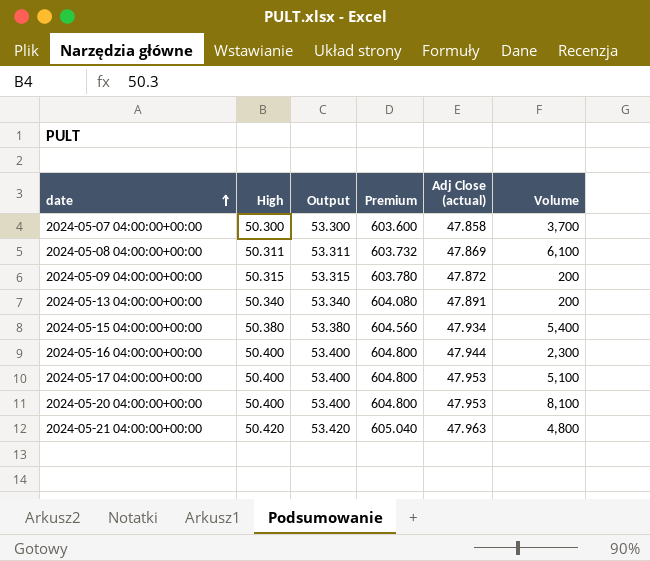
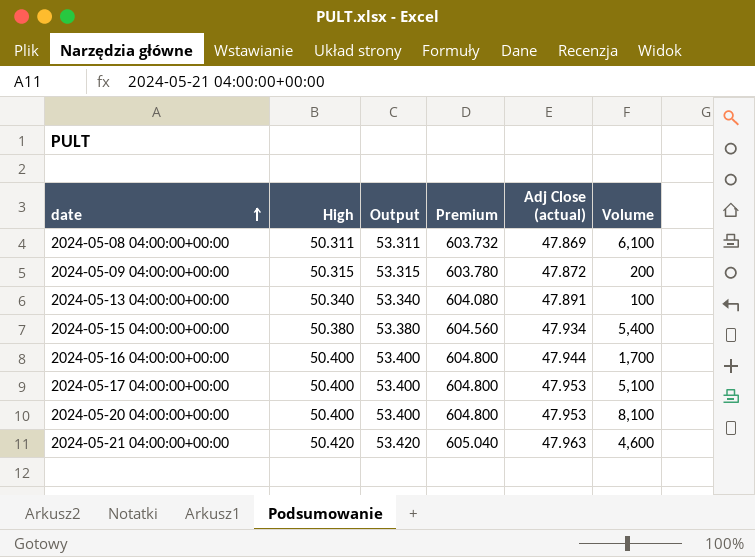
row 2024-05-07 04:00:00+00:00: 50.300 | 53.300 | 603.600 | 47.858 | 3,700 -> none
2024-05-13 04:00:00+00:00 | Volume: 200 -> 100
2024-05-16 04:00:00+00:00 | Volume: 2,300 -> 1,700
2024-05-21 04:00:00+00:00 | Volume: 4,800 -> 4,600

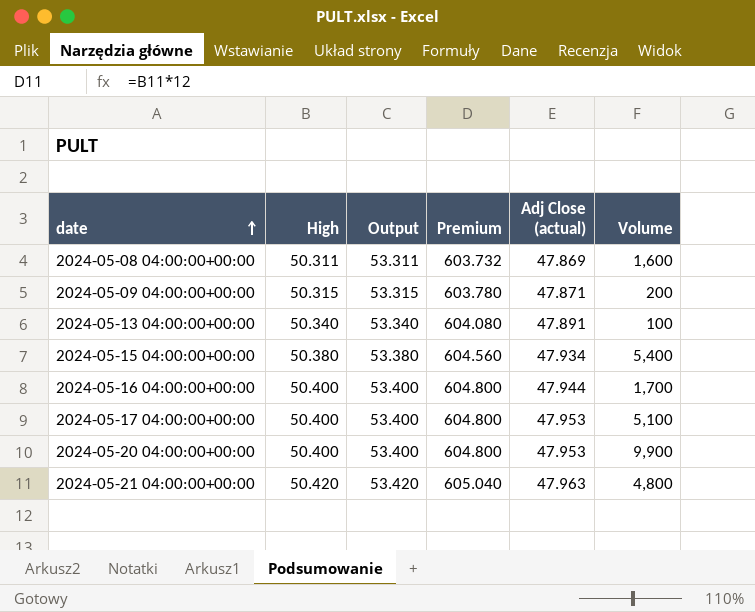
2024-05-08 04:00:00+00:00 | Volume: 6,100 -> 1,600
2024-05-09 04:00:00+00:00 | Adj Close (actual): 47.872 -> 47.871
2024-05-20 04:00:00+00:00 | Volume: 8,100 -> 9,900
2024-05-21 04:00:00+00:00 | Volume: 4,600 -> 4,800

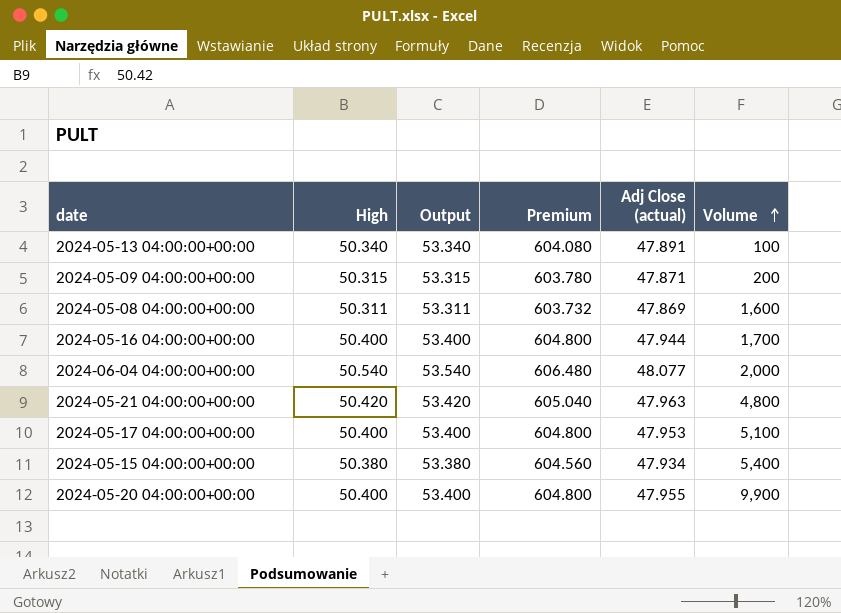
row order: date ascending -> Volume ascending
row 2024-06-04 04:00:00+00:00: none -> 50.540 | 53.540 | 606.480 | 48.077 | 2,000
2024-05-20 04:00:00+00:00 | Adj Close (actual): 47.953 -> 47.955

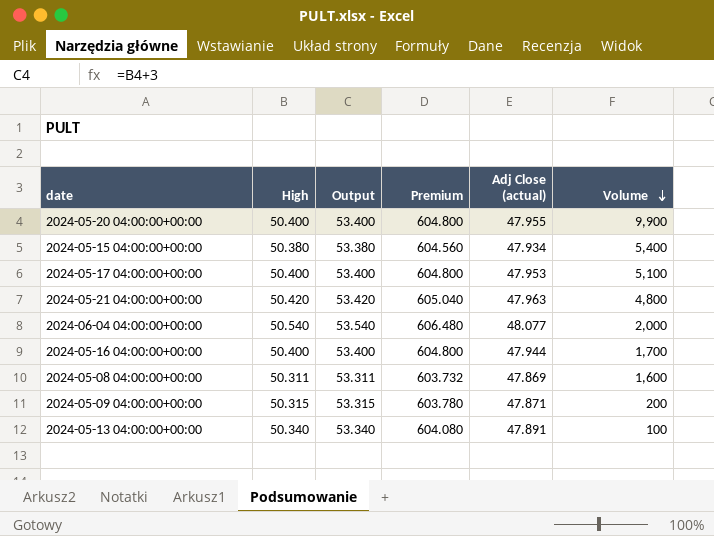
row order: Volume ascending -> Volume descending

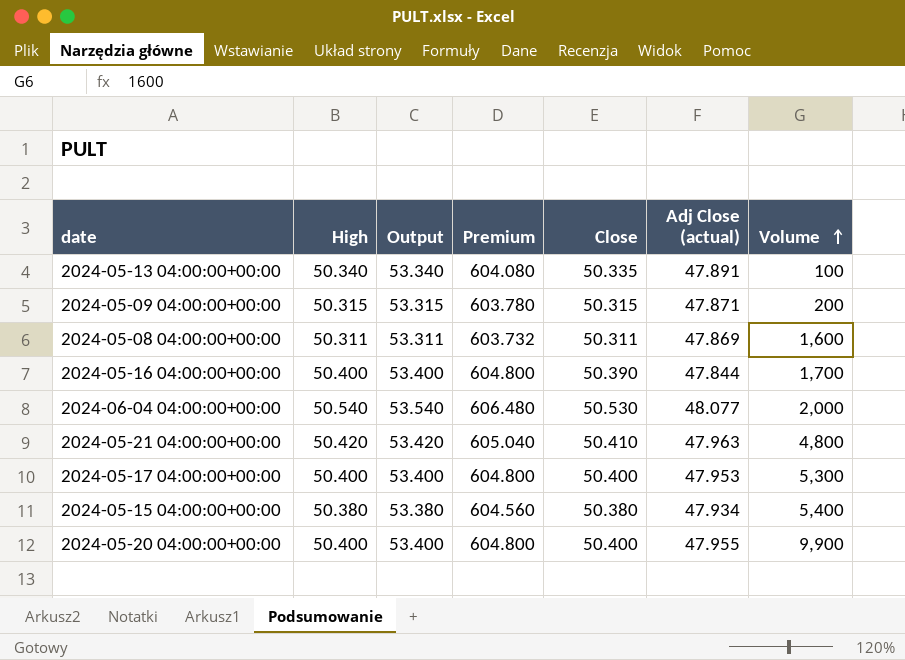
row order: Volume descending -> Volume ascending
column Close | position: none -> 5
2024-05-16 04:00:00+00:00 | Adj Close (actual): 47.944 -> 47.844
2024-05-17 04:00:00+00:00 | Volume: 5,100 -> 5,300

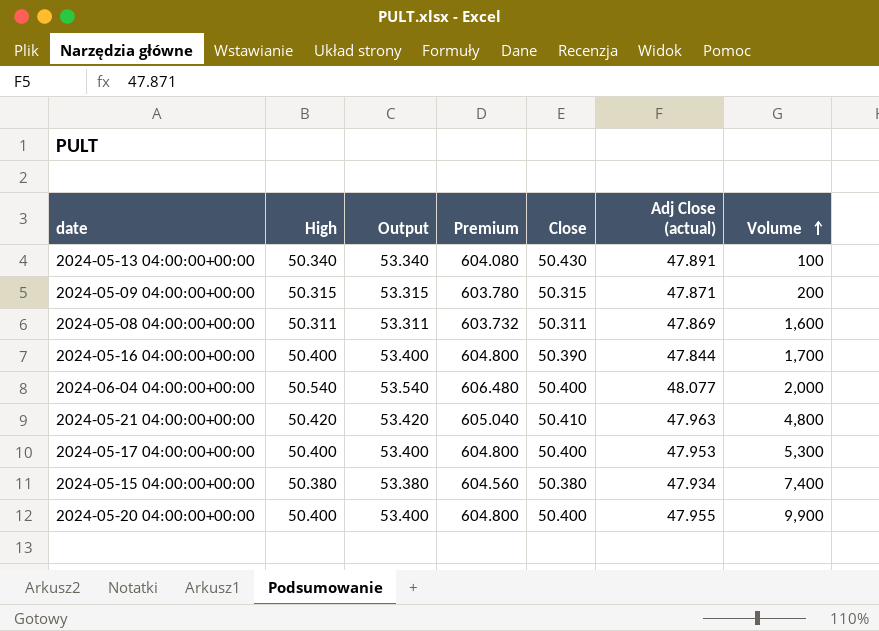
2024-05-13 04:00:00+00:00 | Close: 50.335 -> 50.430
2024-06-04 04:00:00+00:00 | Close: 50.530 -> 50.400
2024-05-15 04:00:00+00:00 | Volume: 5,400 -> 7,400

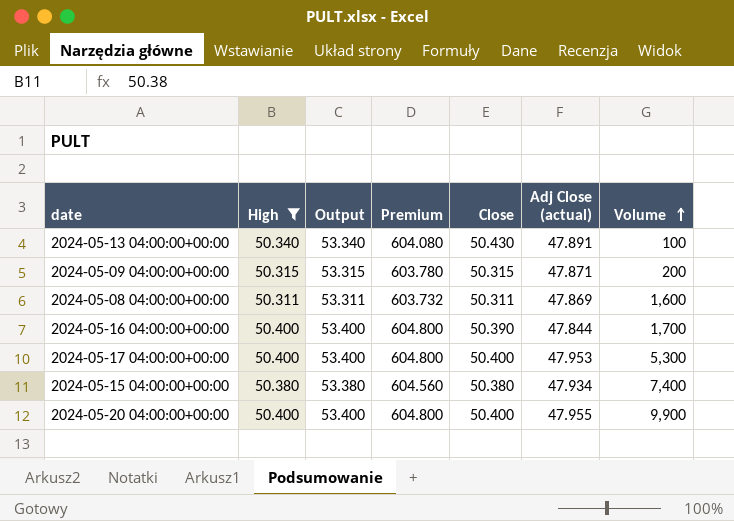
filter: none -> High <= 50.400

